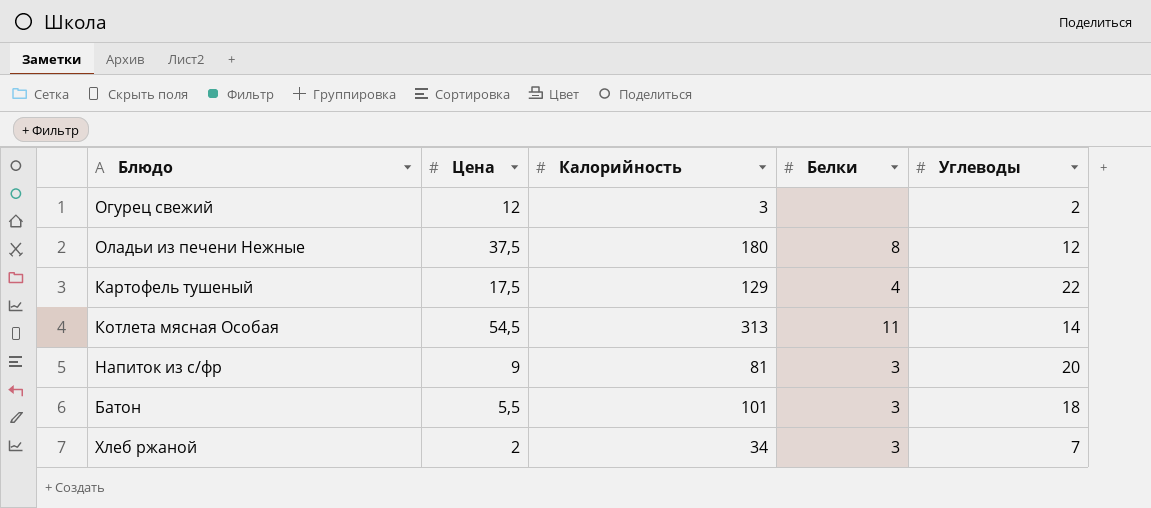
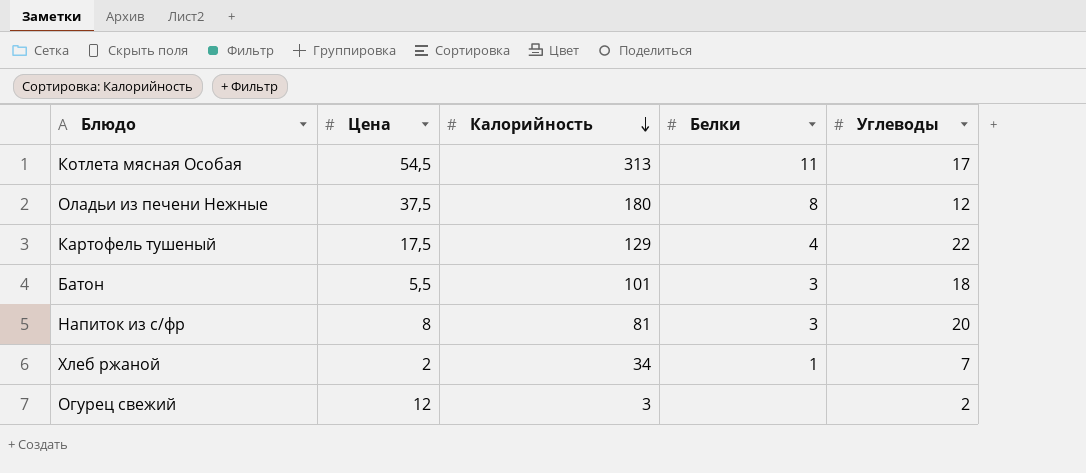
row order: none -> Калорийность descending
Котлета мясная Особая | Углеводы: 14 -> 17
Напиток из с/фр | Цена: 9 -> 8
Хлеб ржаной | Белки: 3 -> 1

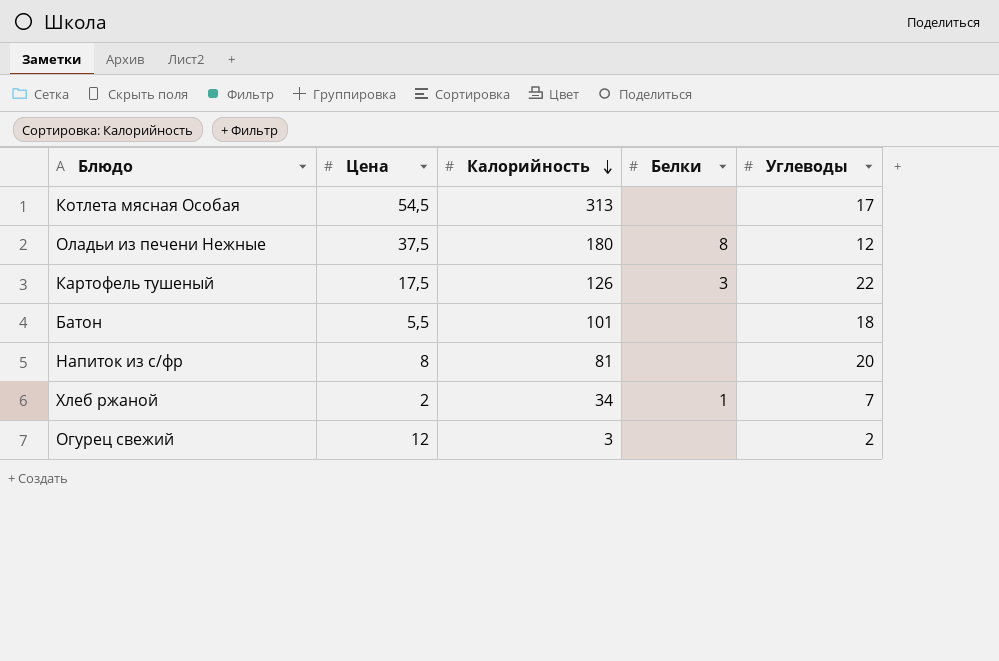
Котлета мясная Особая | Белки: 11 -> none
Картофель тушеный | Калорийность: 129 -> 126
Картофель тушеный | Белки: 4 -> 3
Батон | Белки: 3 -> none
Напиток из с/фр | Белки: 3 -> none

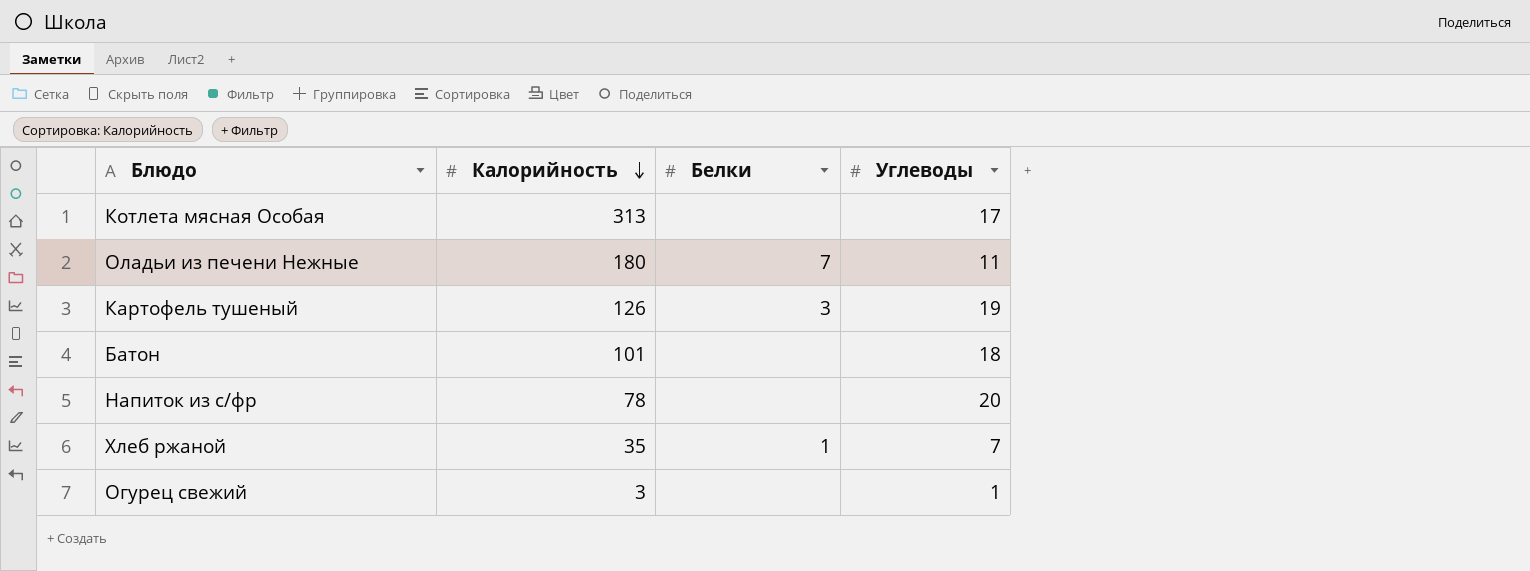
column Цена | position: 2 -> none
Оладьи из печени Нежные | Белки: 8 -> 7
Оладьи из печени Нежные | Углеводы: 12 -> 11
Картофель тушеный | Углеводы: 22 -> 19
Напиток из с/фр | Калорийность: 81 -> 78
Хлеб ржаной | Калорийность: 34 -> 35
Огурец свежий | Углеводы: 2 -> 1

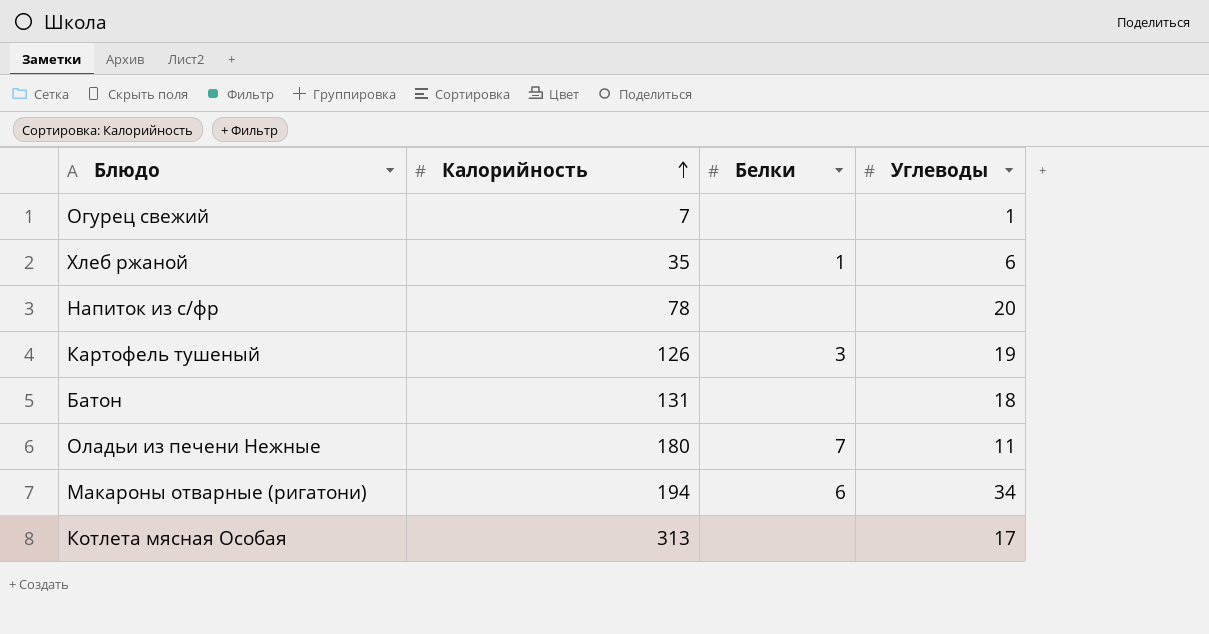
row order: Калорийность descending -> Калорийность ascending
Огурец свежий | Калорийность: 3 -> 7
Хлеб ржаной | Углеводы: 7 -> 6
Батон | Калорийность: 101 -> 131
row Макароны отварные (ригатони): none -> 194 | 6 | 34

